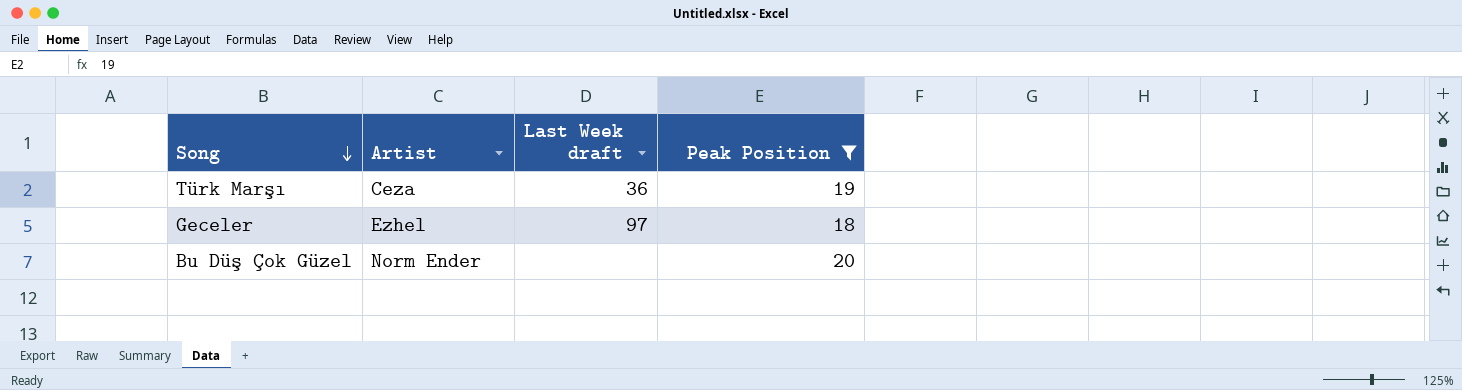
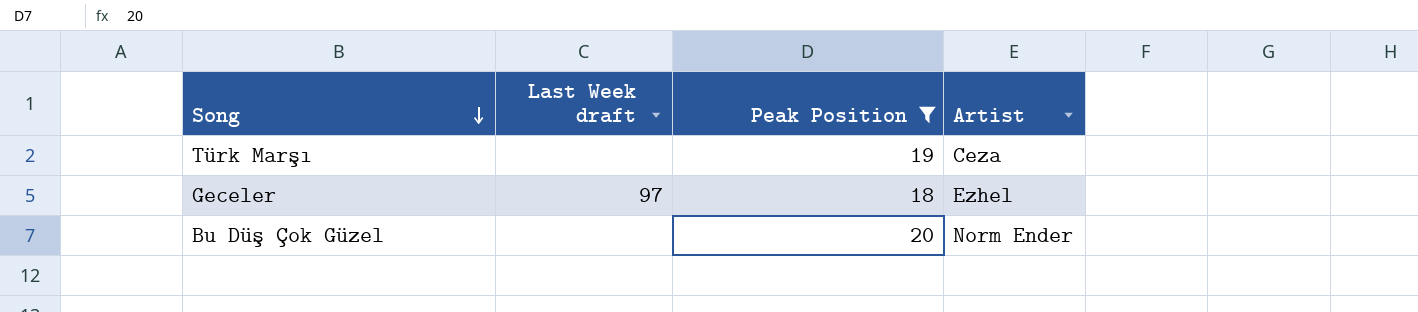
column Artist | position: 2 -> 4
Türk Marşı | Last Week draft: 36 -> none

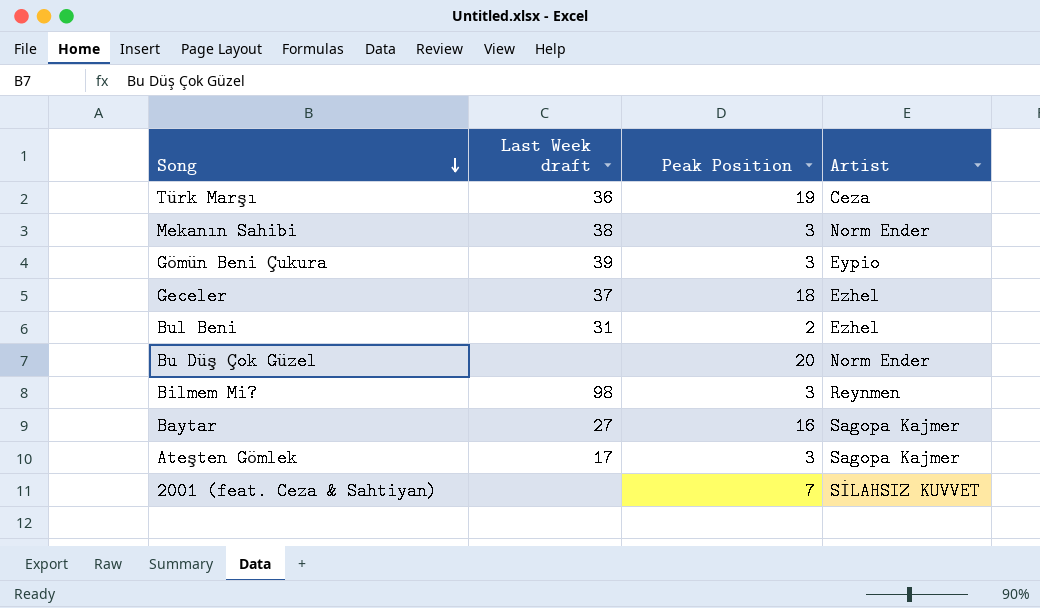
filter: Peak Position >= 18 -> none
Türk Marşı | Last Week draft: none -> 36
Geceler | Last Week draft: 97 -> 37

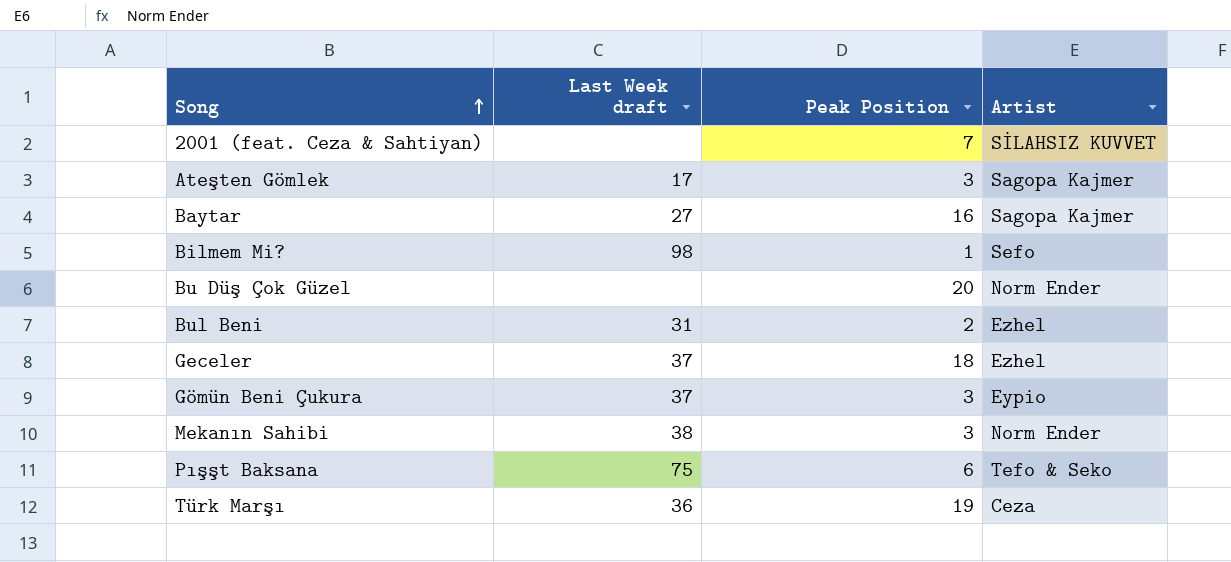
row order: Song descending -> Song ascending
Bilmem Mi? | Peak Position: 3 -> 1
Bilmem Mi? | Artist: Reynmen -> Sefo
Gömün Beni Çukura | Last Week draft: 39 -> 37
row Pışşt Baksana: none -> 75 | 6 | Tefo & Seko

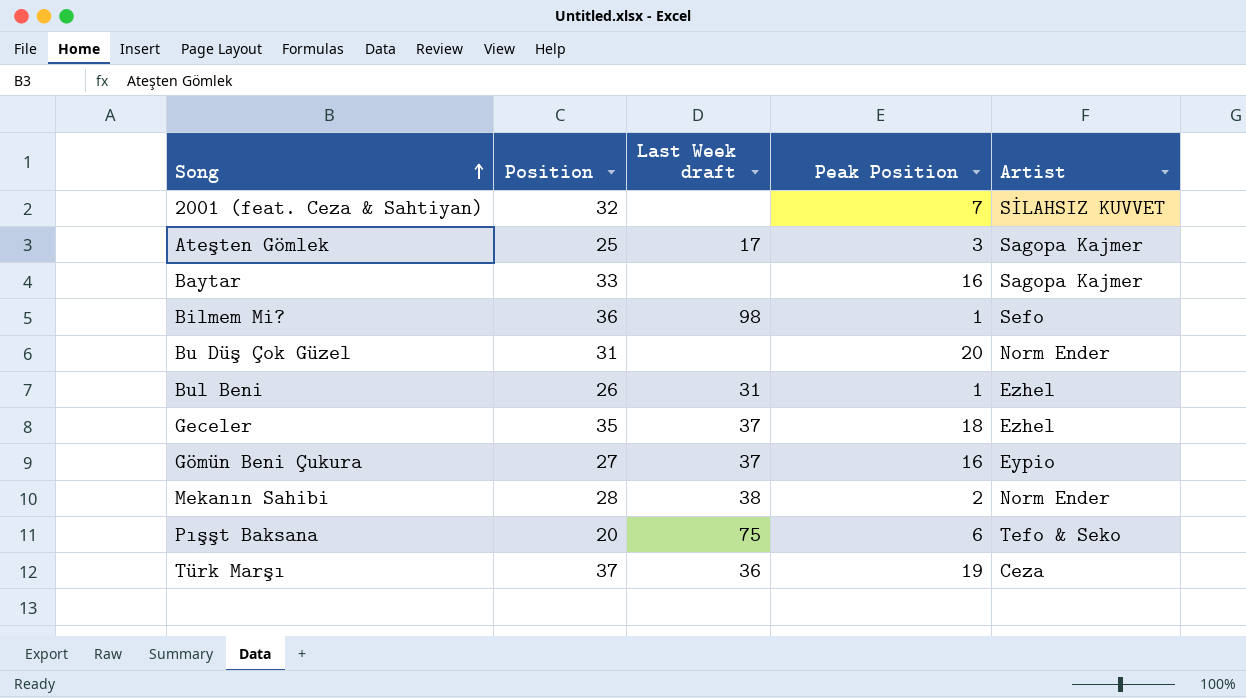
column Position | position: none -> 2
Baytar | Last Week draft: 27 -> none
Bul Beni | Peak Position: 2 -> 1
Gömün Beni Çukura | Peak Position: 3 -> 16
Mekanın Sahibi | Peak Position: 3 -> 2

